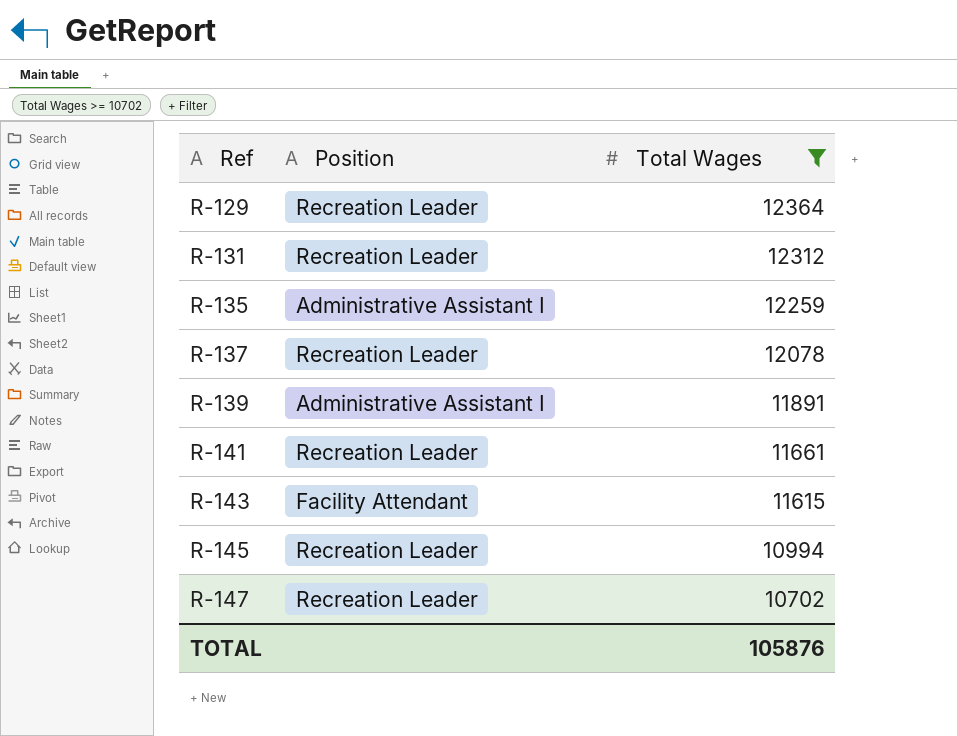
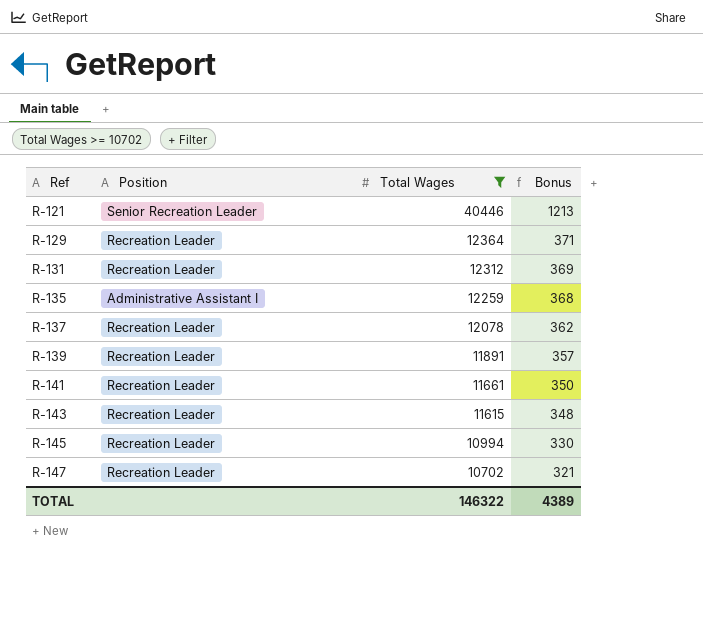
column Bonus | formula: none -> [Total Wages] * 0.03
row R-121: none -> Senior Recreation Leader | 40446 | 1213
R-139 | Position: Administrative Assistant I -> Recreation Leader
R-143 | Position: Facility Attendant -> Recreation Leader
TOTAL | Total Wages: 105876 -> 146322

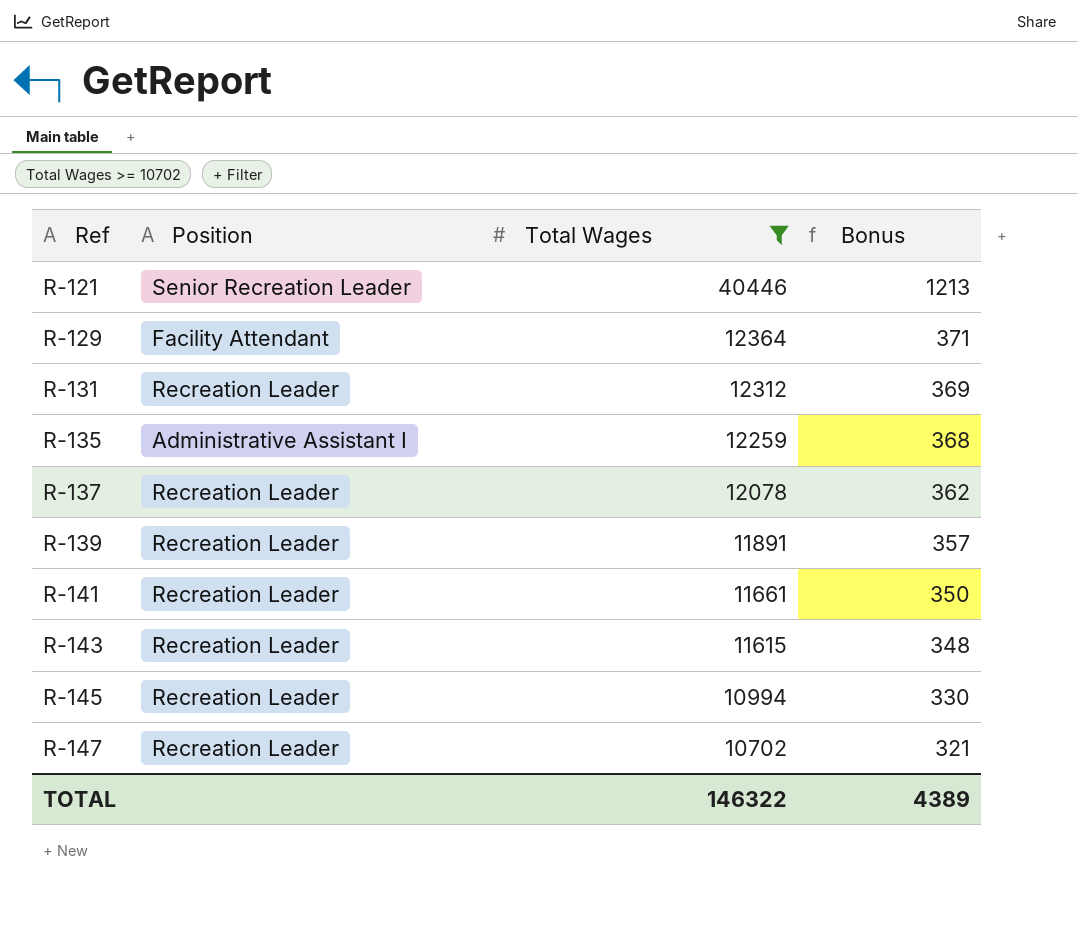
R-129 | Position: Recreation Leader -> Facility Attendant

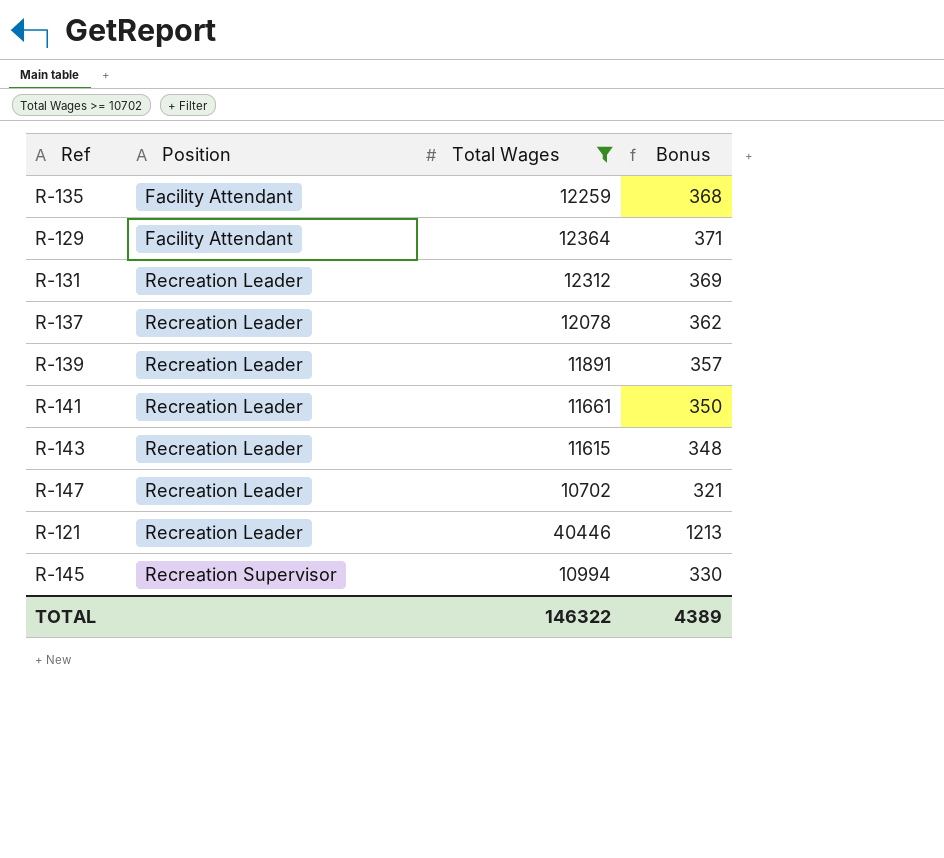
row order: Ref ascending -> Position ascending
R-135 | Position: Administrative Assistant I -> Facility Attendant
R-121 | Position: Senior Recreation Leader -> Recreation Leader
R-145 | Position: Recreation Leader -> Recreation Supervisor

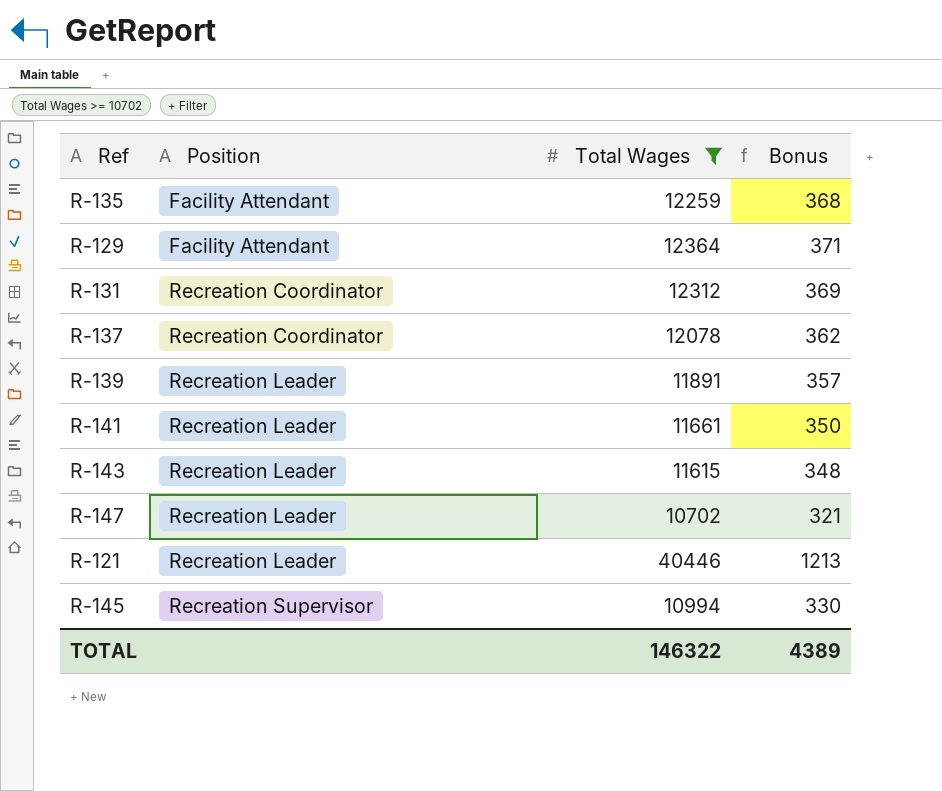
R-131 | Position: Recreation Leader -> Recreation Coordinator
R-137 | Position: Recreation Leader -> Recreation Coordinator

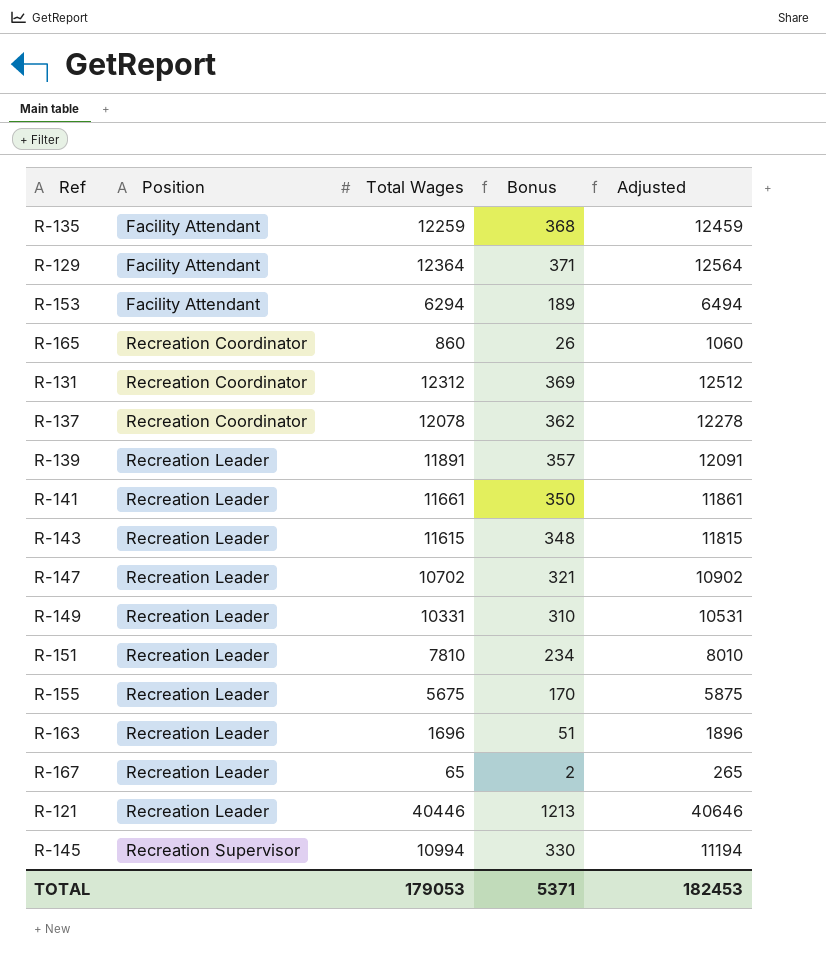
filter: Total Wages >= 10702 -> none
column Adjusted | formula: none -> [Total Wages] + 200
TOTAL | Total Wages: 146322 -> 179053
TOTAL | Bonus: 4389 -> 5371

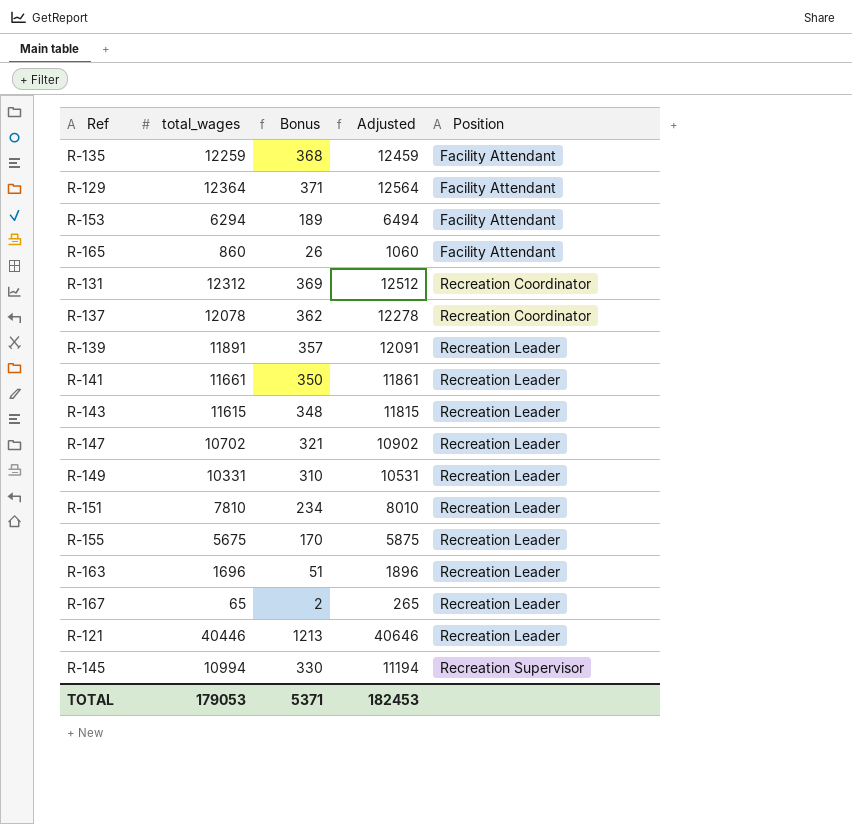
column name: Total Wages -> total_wages
column Position | position: 2 -> 5
R-165 | Position: Recreation Coordinator -> Facility Attendant

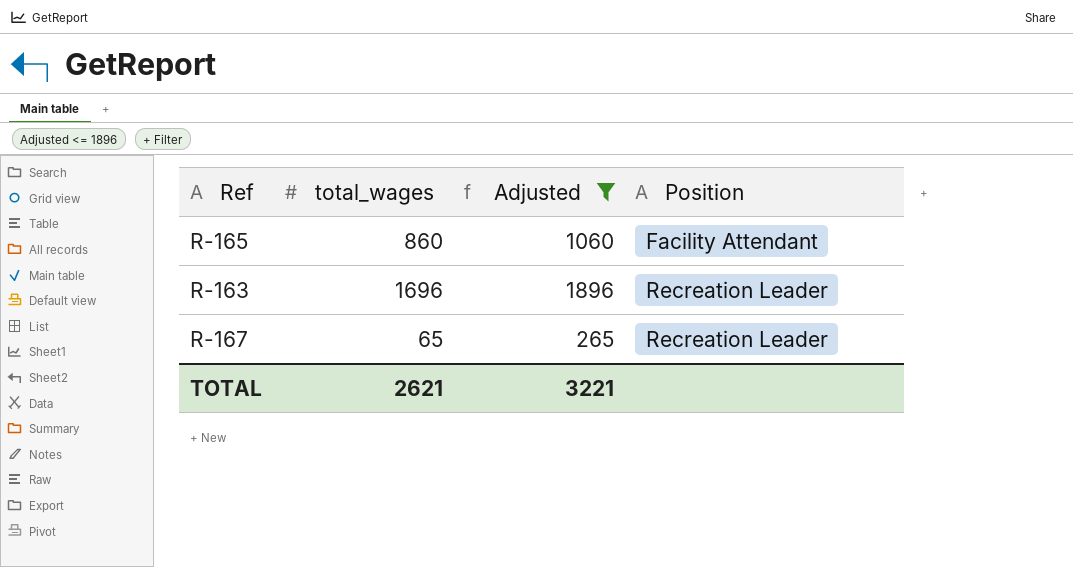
filter: none -> Adjusted <= 1896
column Bonus | formula: [total_wages] * 0.03 -> none
TOTAL | total_wages: 179053 -> 2621
TOTAL | Adjusted: 182453 -> 3221

